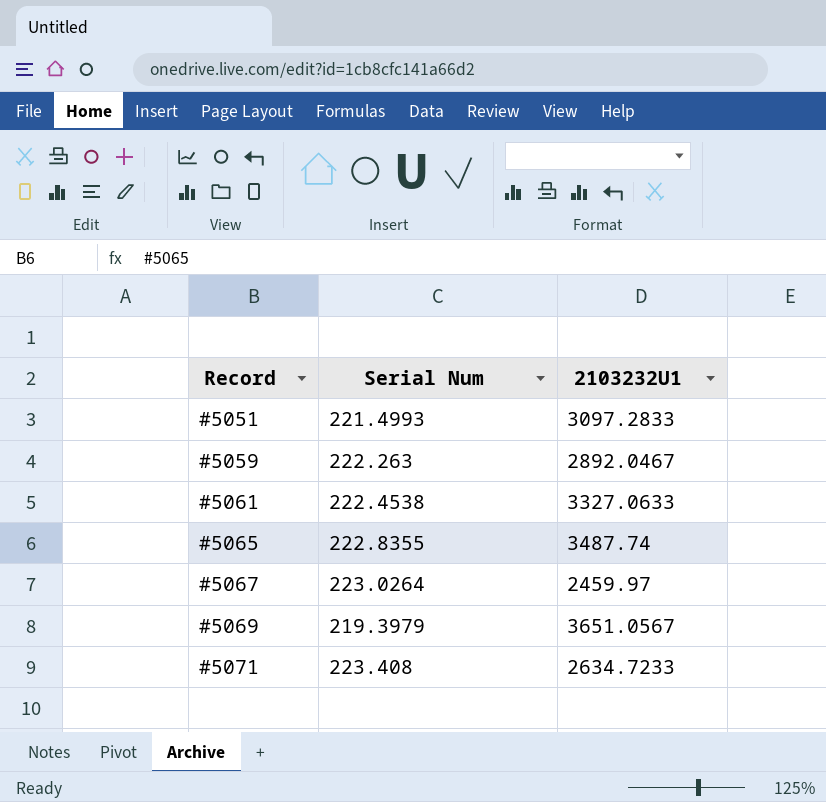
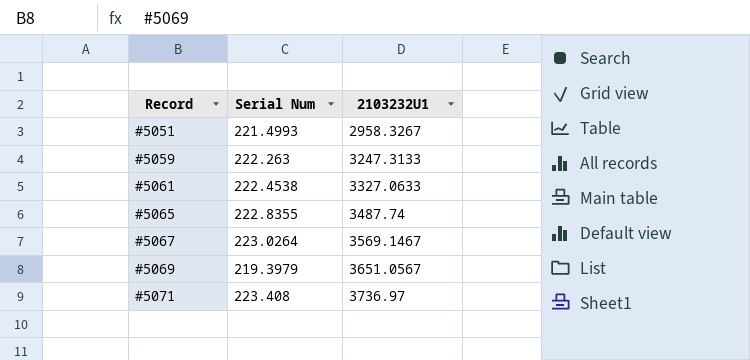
#5051 | 2103232U1: 3097.2833 -> 2958.3267
#5059 | 2103232U1: 2892.0467 -> 3247.3133
#5067 | 2103232U1: 2459.97 -> 3569.1467
#5071 | 2103232U1: 2634.7233 -> 3736.97

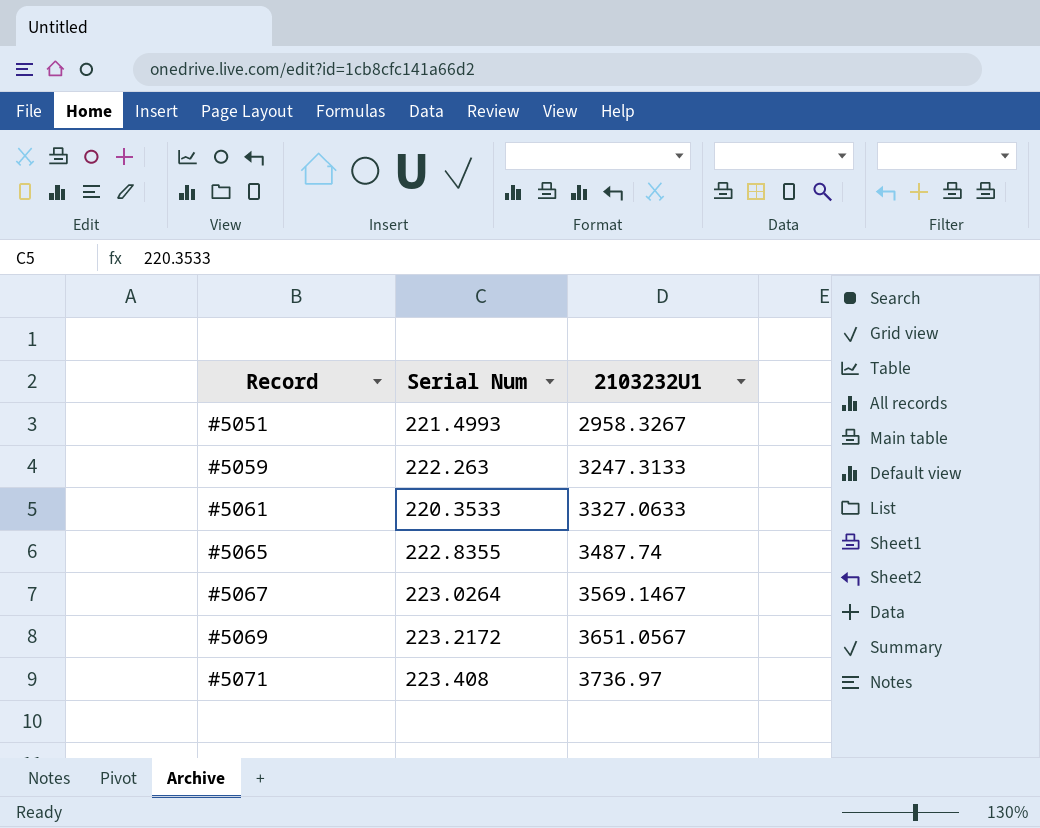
#5061 | Serial Num: 222.4538 -> 220.3533
#5069 | Serial Num: 219.3979 -> 223.2172

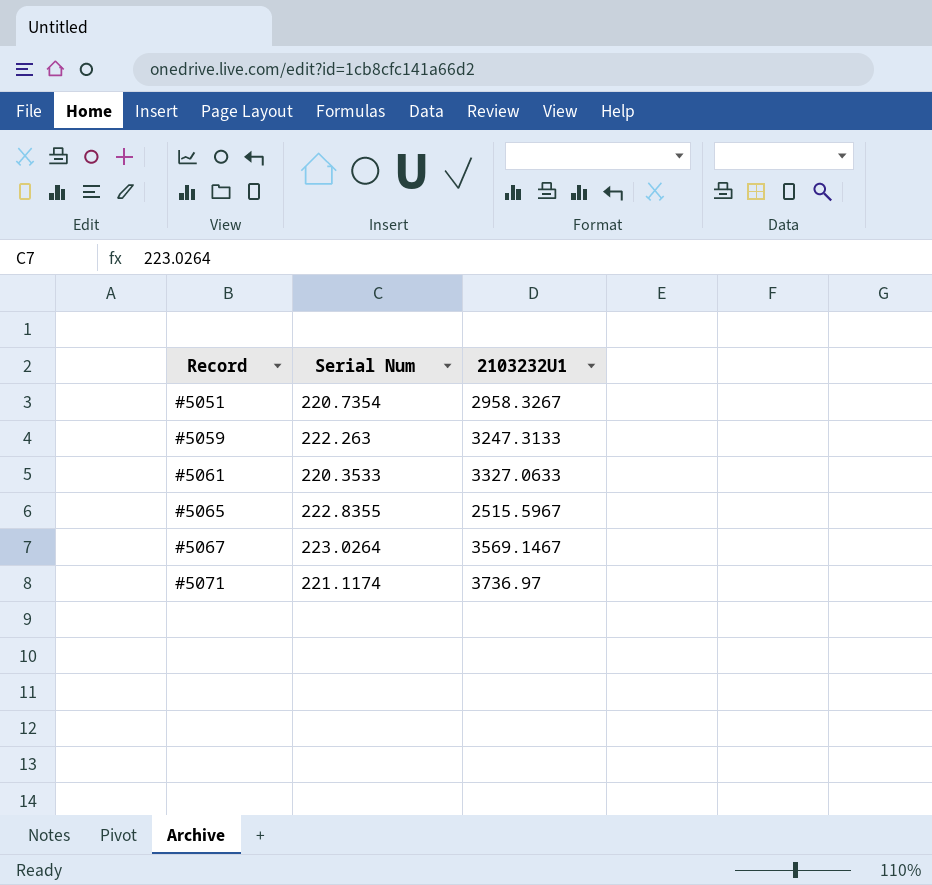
row #5069: 223.2172 | 3651.0567 -> none
#5051 | Serial Num: 221.4993 -> 220.7354
#5065 | 2103232U1: 3487.74 -> 2515.5967
#5071 | Serial Num: 223.408 -> 221.1174

